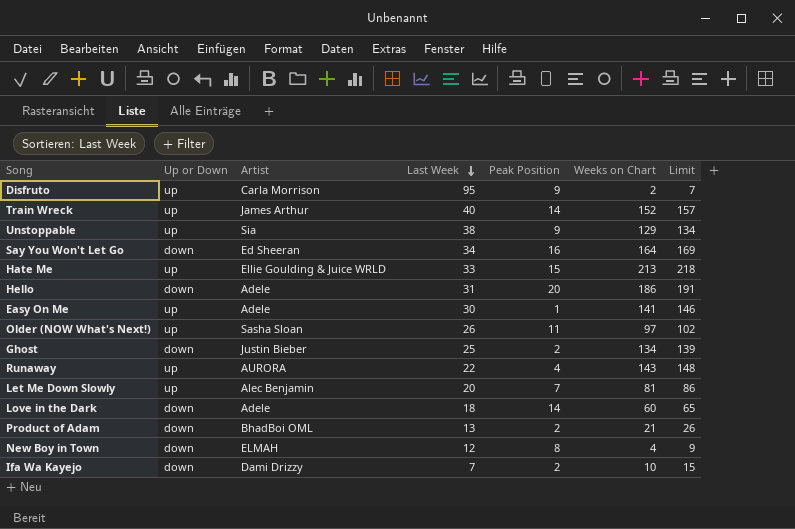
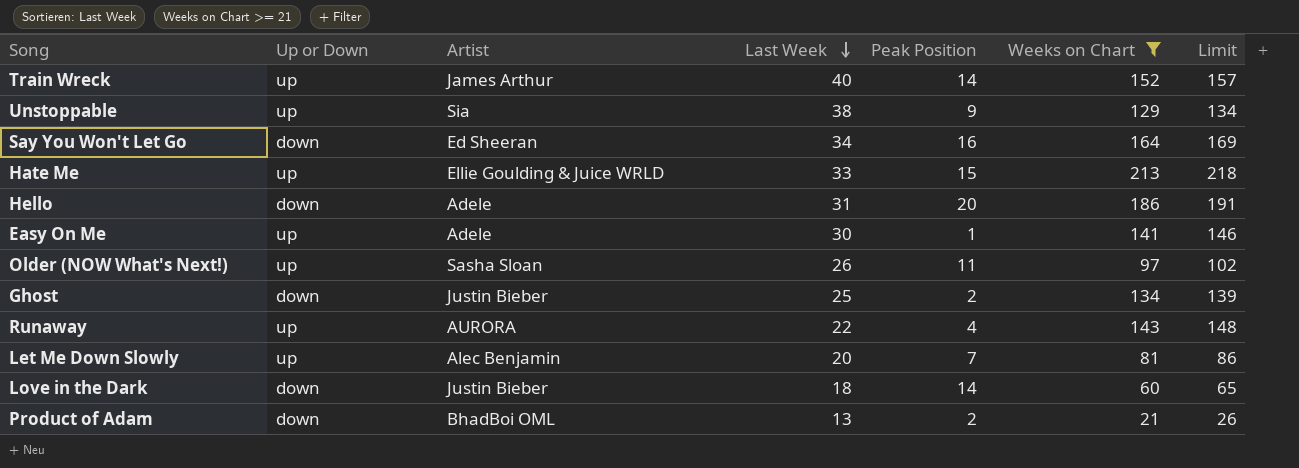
filter: none -> Weeks on Chart >= 21
Love in the Dark | Artist: Adele -> Justin Bieber

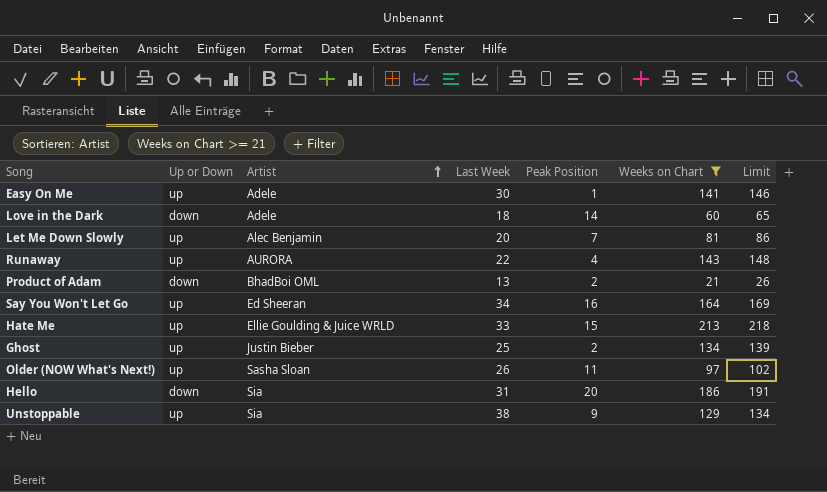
row order: Last Week descending -> Artist ascending
row Train Wreck: up | James Arthur | 40 | 14 | 152 | 157 -> none
Love in the Dark | Artist: Justin Bieber -> Adele
Say You Won't Let Go | Up or Down: down -> up
Ghost | Up or Down: down -> up
Hello | Artist: Adele -> Sia

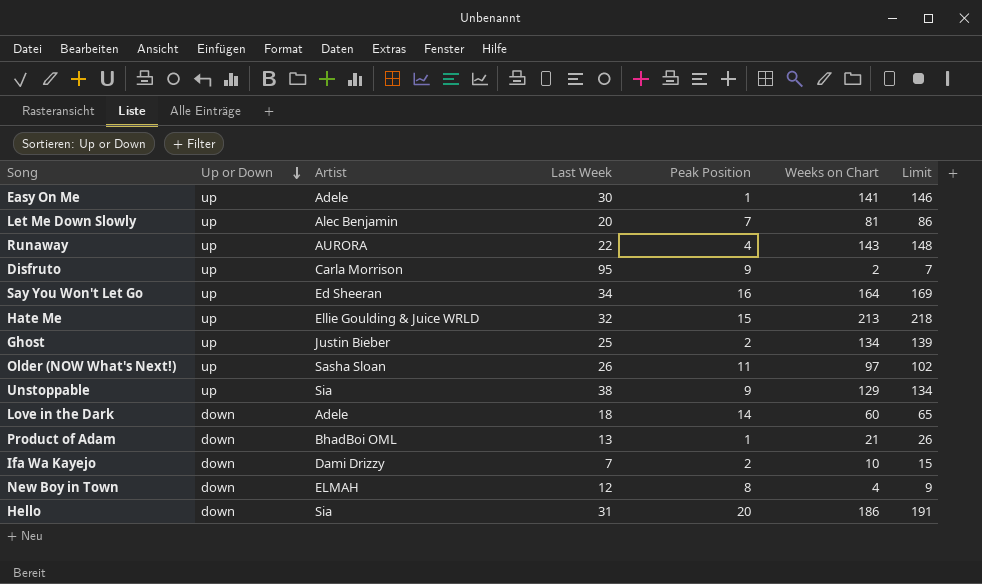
filter: Weeks on Chart >= 21 -> none
row order: Artist ascending -> Up or Down descending
Hate Me | Last Week: 33 -> 32
Product of Adam | Peak Position: 2 -> 1

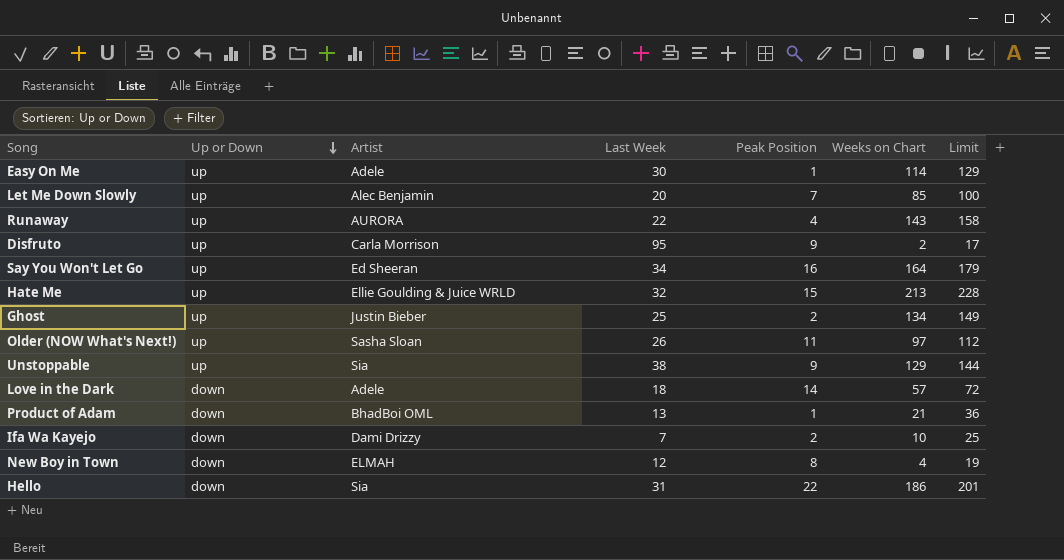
column Limit | formula: [Weeks on Chart] + 5 -> [Weeks on Chart] + 15
Easy On Me | Weeks on Chart: 141 -> 114
Let Me Down Slowly | Weeks on Chart: 81 -> 85
Love in the Dark | Weeks on Chart: 60 -> 57
Hello | Peak Position: 20 -> 22

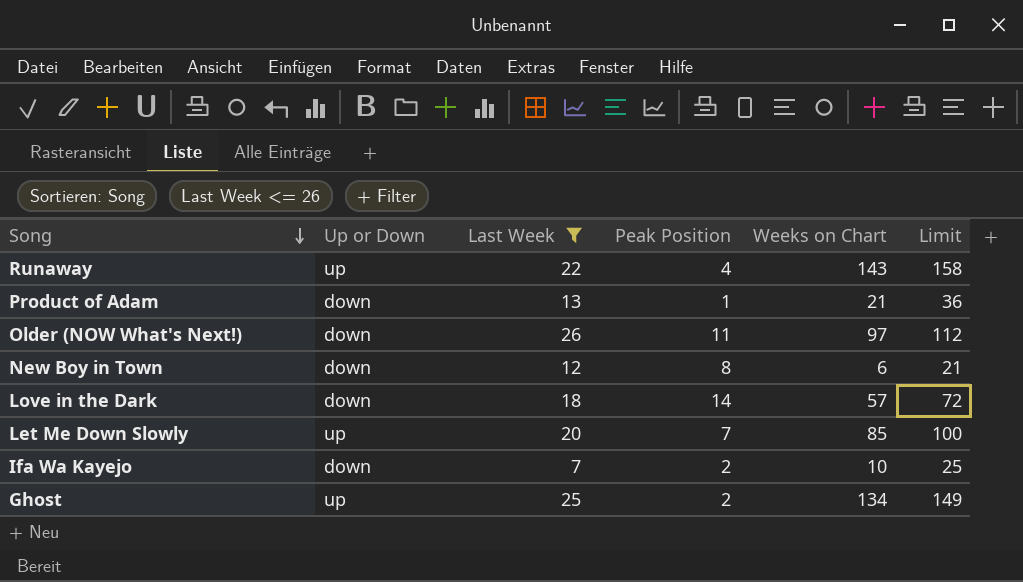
filter: none -> Last Week <= 26
row order: Up or Down descending -> Song descending
column Artist | position: 3 -> none
Older (NOW What's Next!) | Up or Down: up -> down
New Boy in Town | Weeks on Chart: 4 -> 6
New Boy in Town | Limit: 19 -> 21

